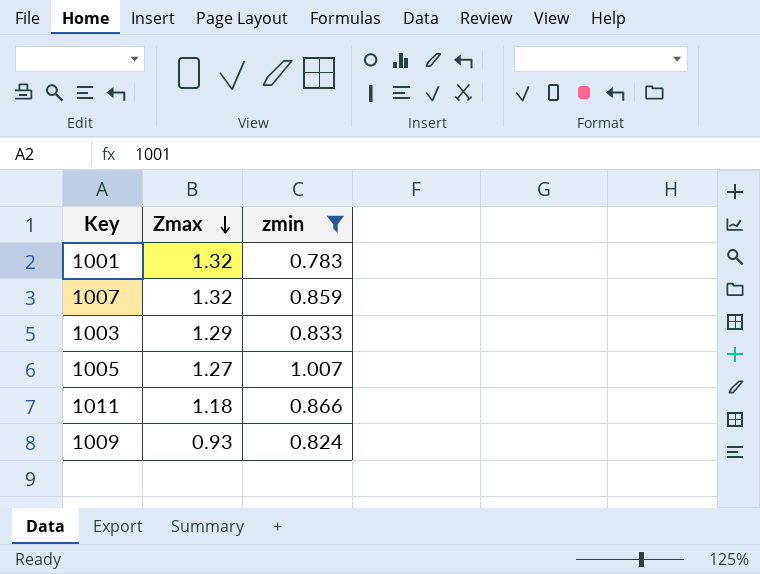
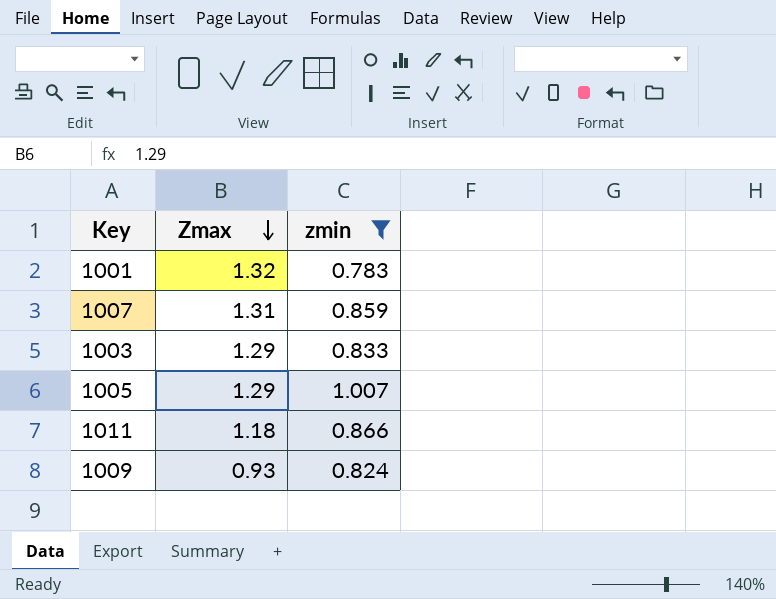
1007 | Zmax: 1.32 -> 1.31
1005 | Zmax: 1.27 -> 1.29

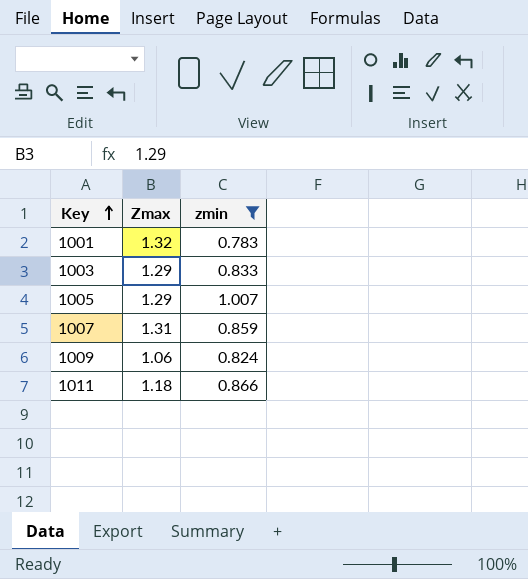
row order: Zmax descending -> Key ascending
1009 | Zmax: 0.93 -> 1.06

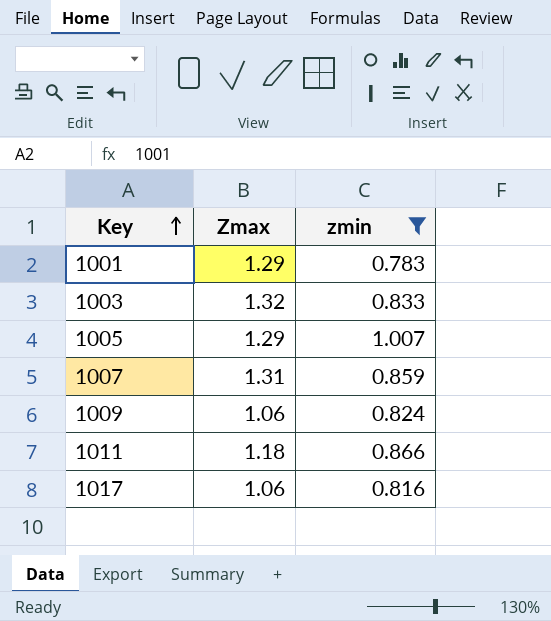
1001 | Zmax: 1.32 -> 1.29
1003 | Zmax: 1.29 -> 1.32
row 1017: none -> 1.06 | 0.816

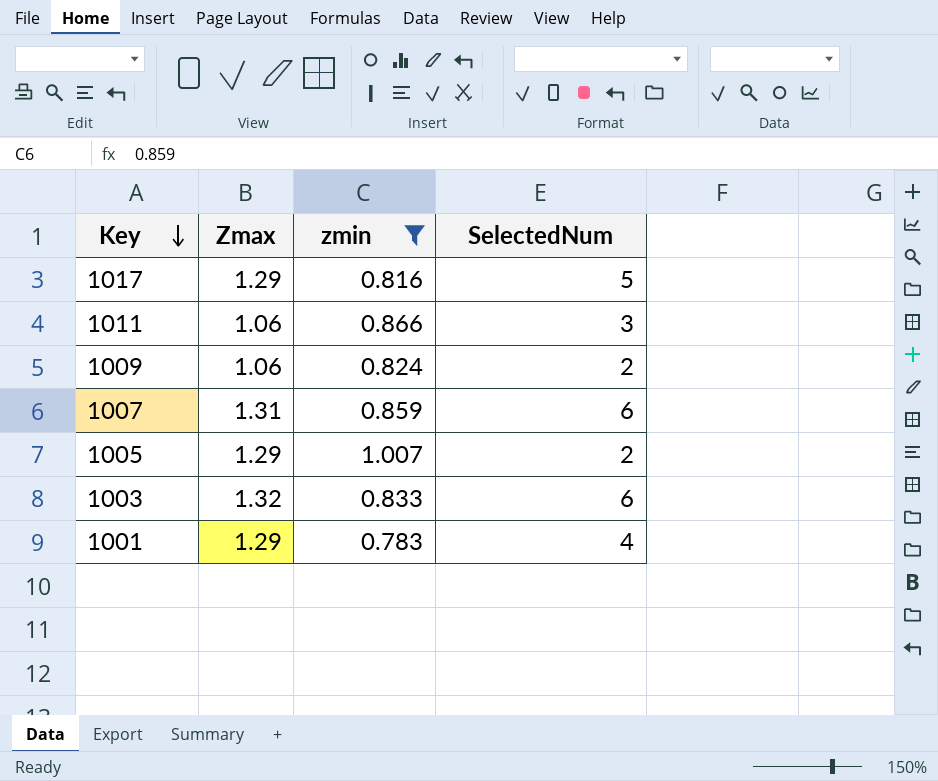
row order: Key ascending -> Key descending
column SelectedNum | position: none -> 4
1017 | Zmax: 1.06 -> 1.29
1011 | Zmax: 1.18 -> 1.06

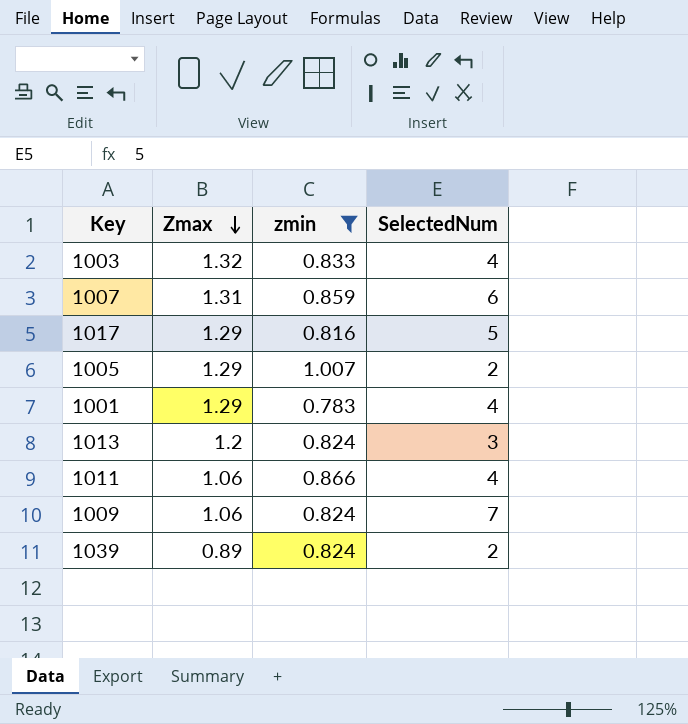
row order: Key descending -> Zmax descending
1003 | SelectedNum: 6 -> 4
row 1013: none -> 1.2 | 0.824 | 3
1011 | SelectedNum: 3 -> 4
1009 | SelectedNum: 2 -> 7
row 1039: none -> 0.89 | 0.824 | 2

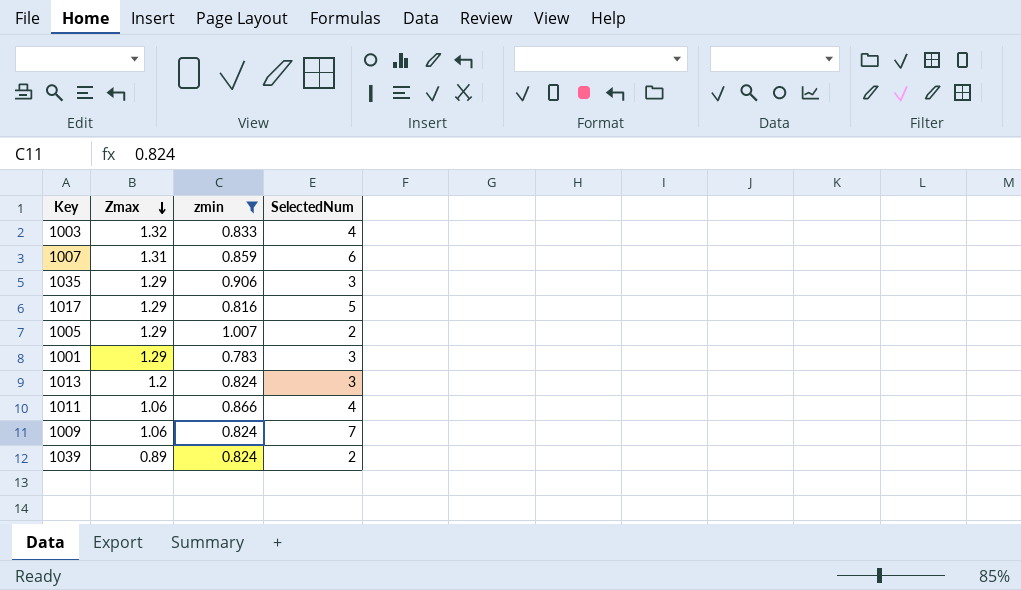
row 1035: none -> 1.29 | 0.906 | 3
1001 | SelectedNum: 4 -> 3

